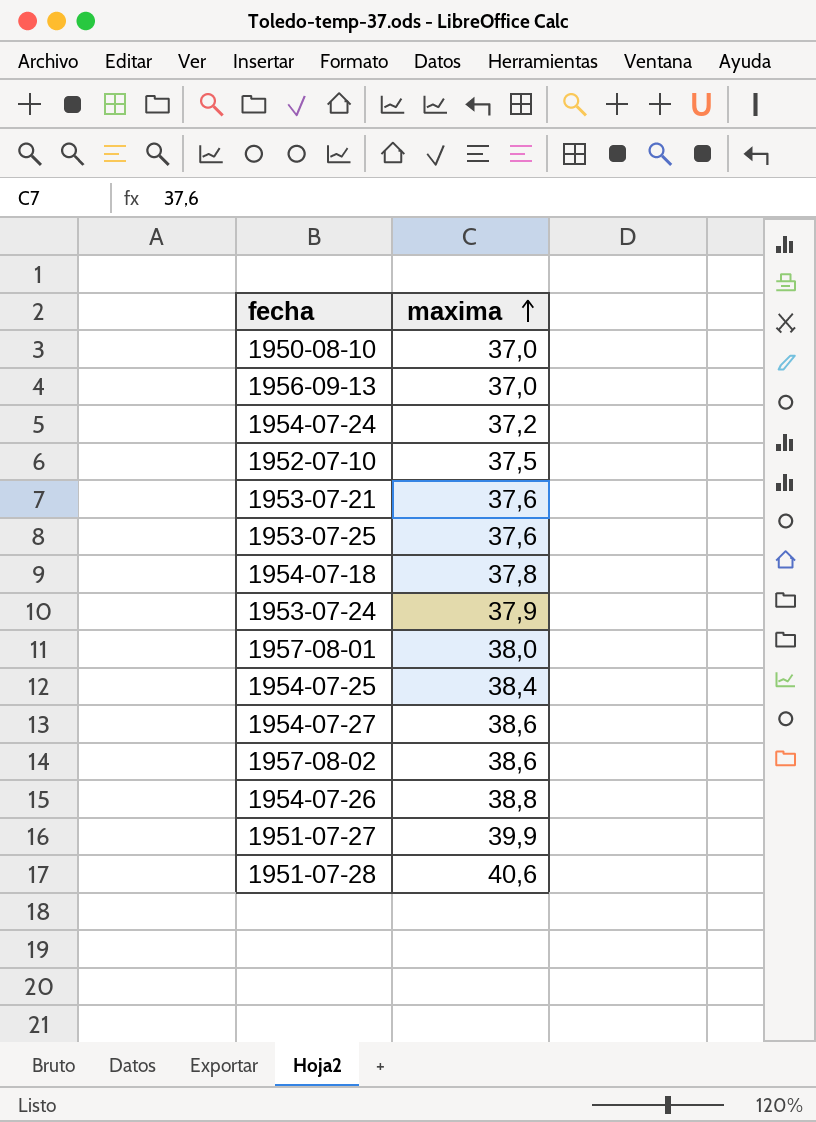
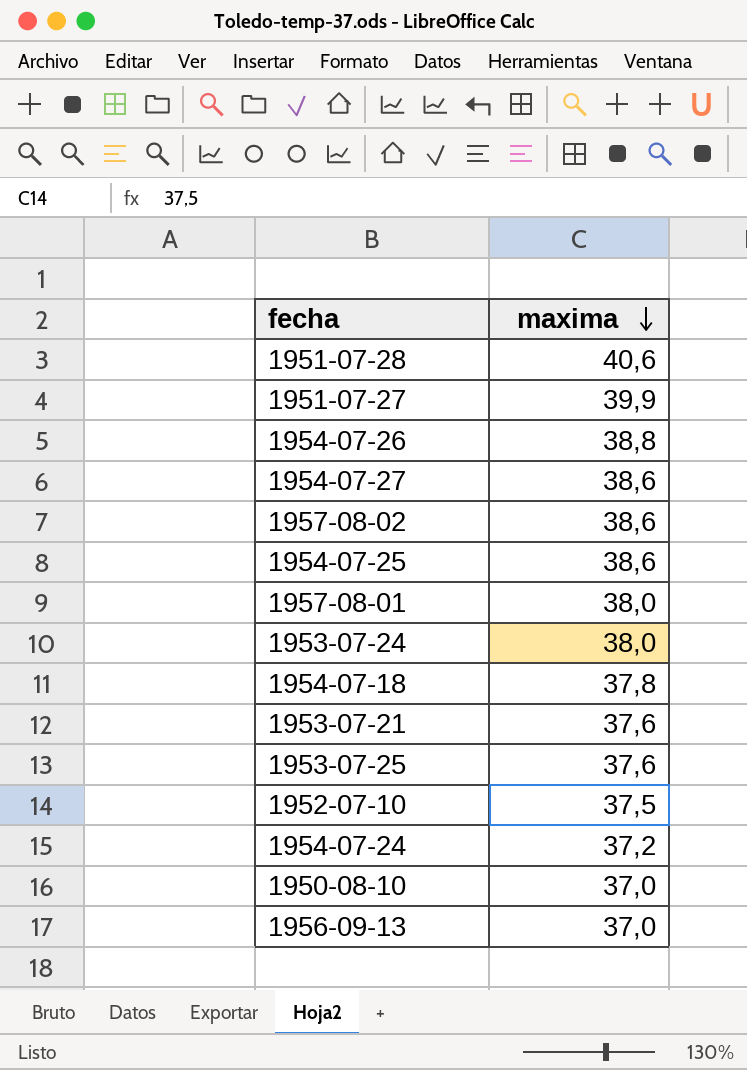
row order: maxima ascending -> maxima descending
1954-07-25 | maxima: 38,4 -> 38,6
1953-07-24 | maxima: 37,9 -> 38,0

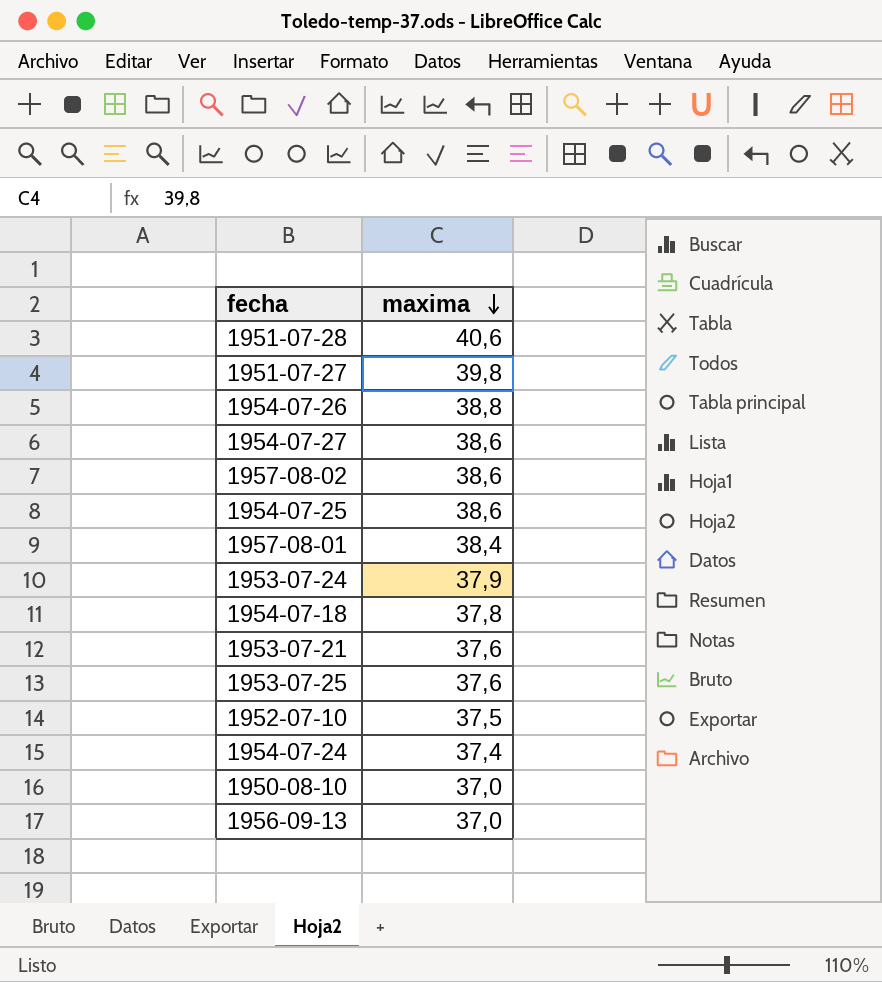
1951-07-27 | maxima: 39,9 -> 39,8
1957-08-01 | maxima: 38,0 -> 38,4
1953-07-24 | maxima: 38,0 -> 37,9
1954-07-24 | maxima: 37,2 -> 37,4

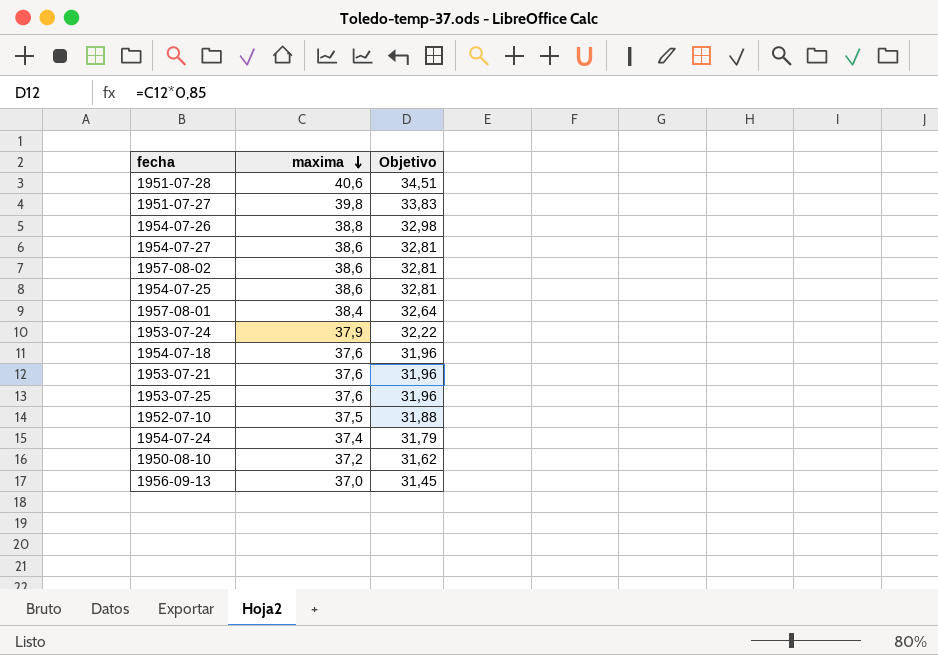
column Objetivo | formula: none -> [maxima] * 0,85
1954-07-18 | maxima: 37,8 -> 37,6
1950-08-10 | maxima: 37,0 -> 37,2

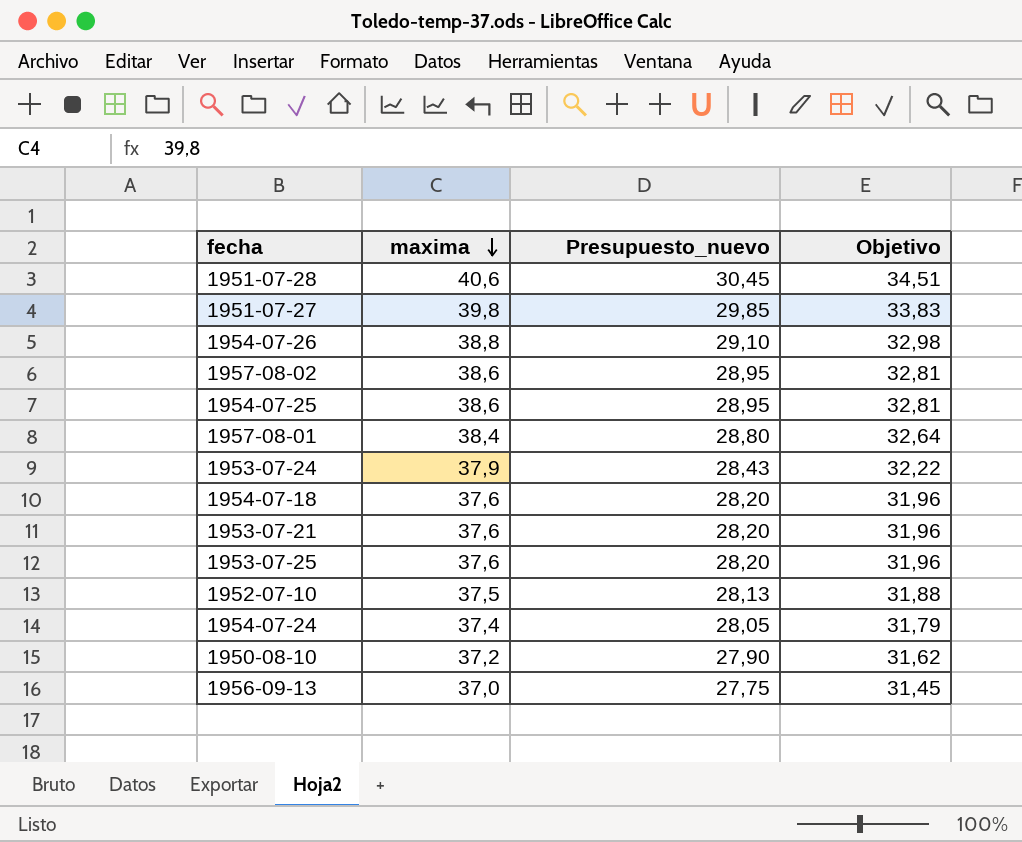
column Presupuesto_nuevo | formula: none -> [maxima] * 0,75
row 1954-07-27: 38,6 | 32,81 -> none

